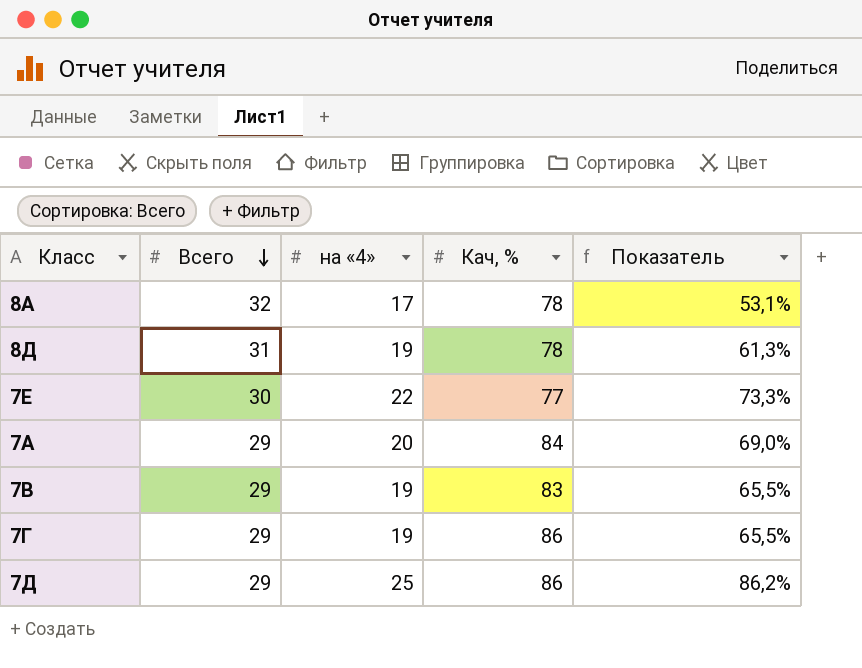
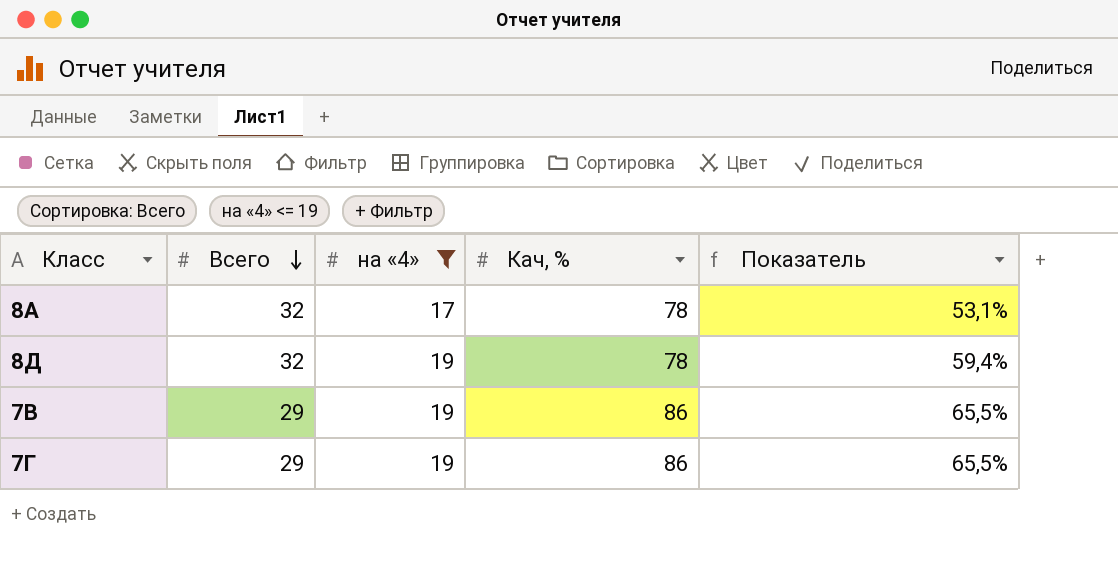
filter: none -> на «4» <= 19
8Д | Всего: 31 -> 32
8Д | Показатель: 61,3% -> 59,4%
7В | Кач, %: 83 -> 86

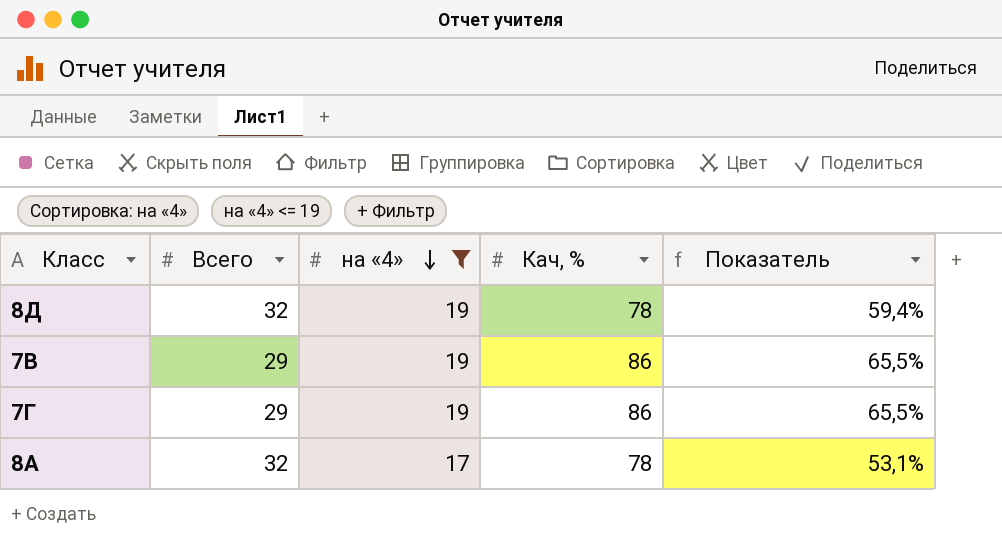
row order: Всего descending -> на «4» descending

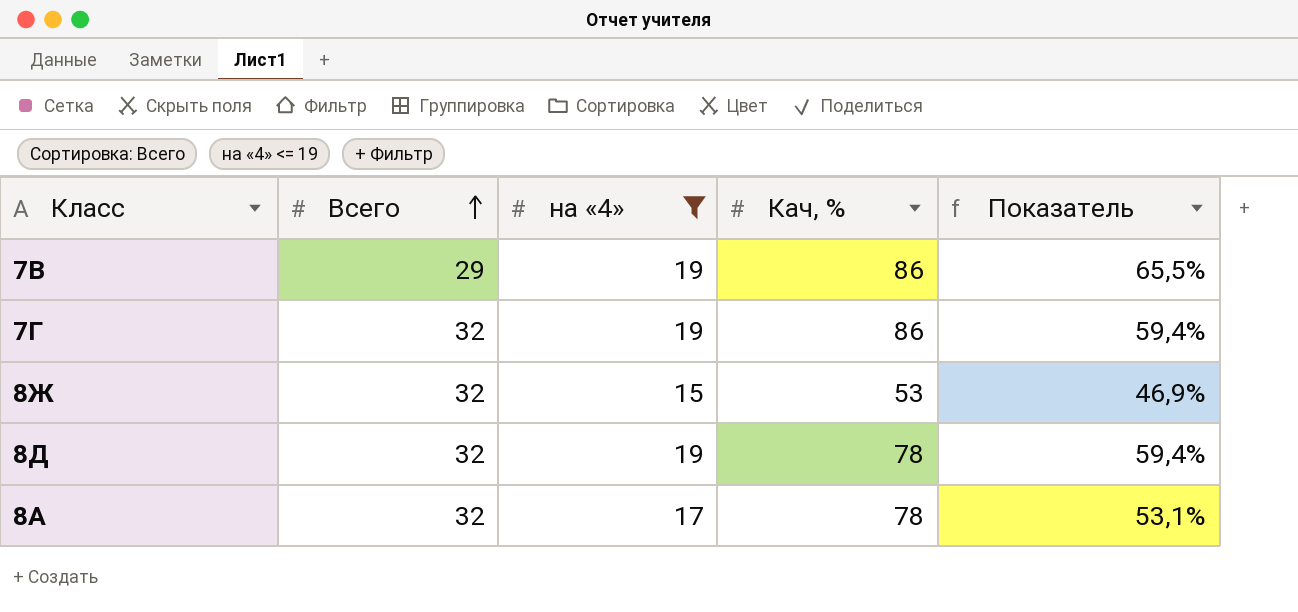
row order: на «4» descending -> Всего ascending
7Г | Всего: 29 -> 32
7Г | Показатель: 65,5% -> 59,4%
row 8Ж: none -> 32 | 15 | 53 | 46,9%

